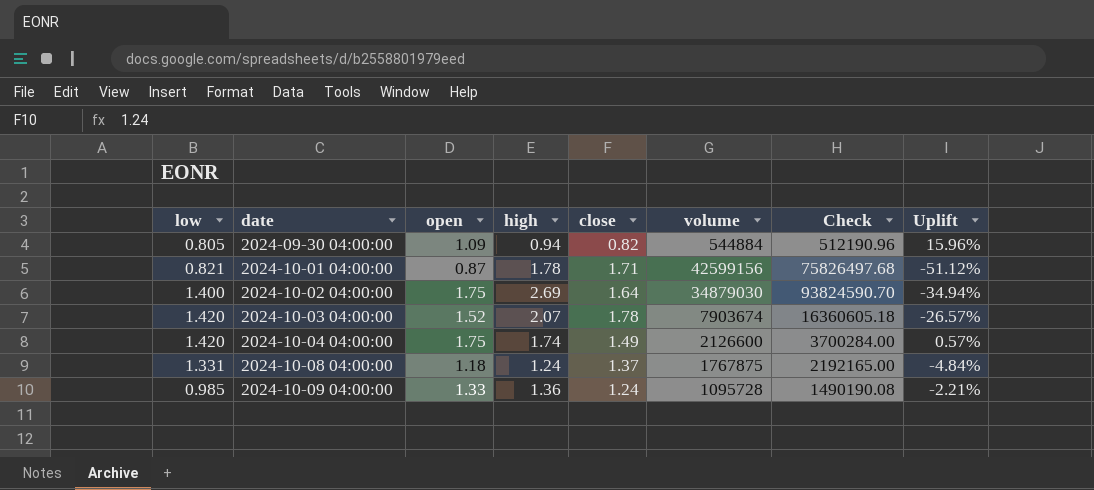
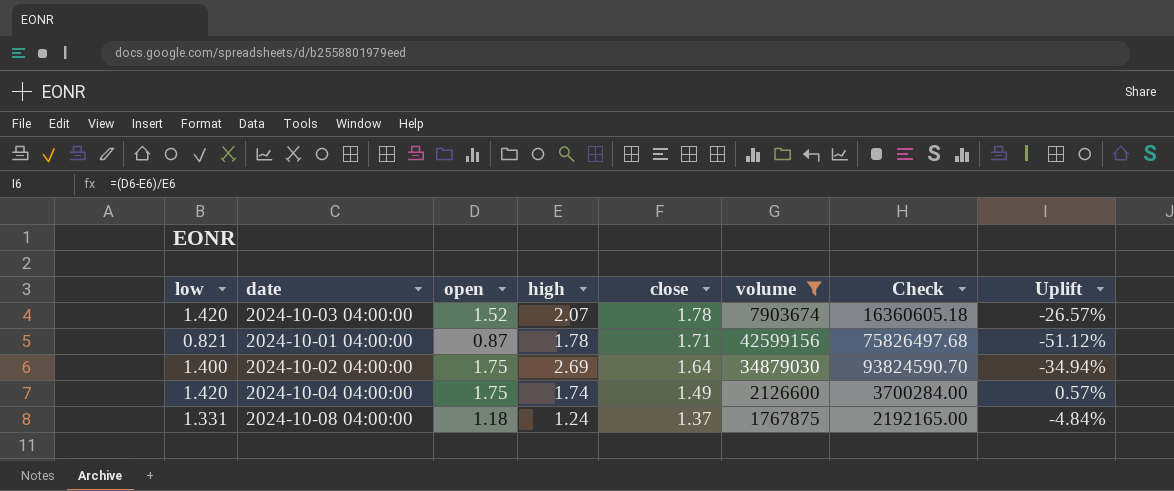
filter: none -> volume >= 1767875
row order: date ascending -> close descending

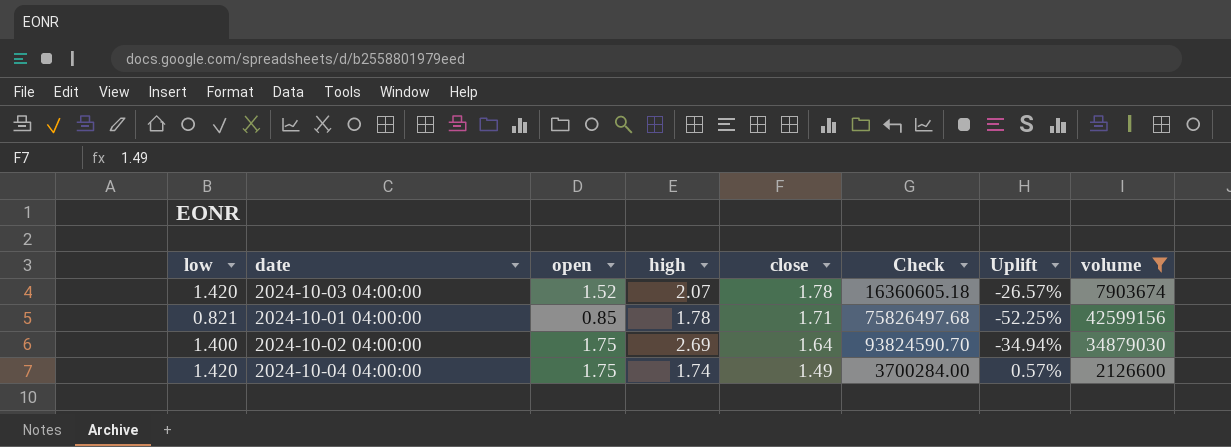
column volume | position: 6 -> 8
row 2024-10-08 04:00:00: 1.331 | 1.18 | 1.24 | 1.37 | 1767875 | 2192165.00 | -4.84% -> none
2024-10-01 04:00:00 | open: 0.87 -> 0.85
2024-10-01 04:00:00 | Uplift: -51.12% -> -52.25%

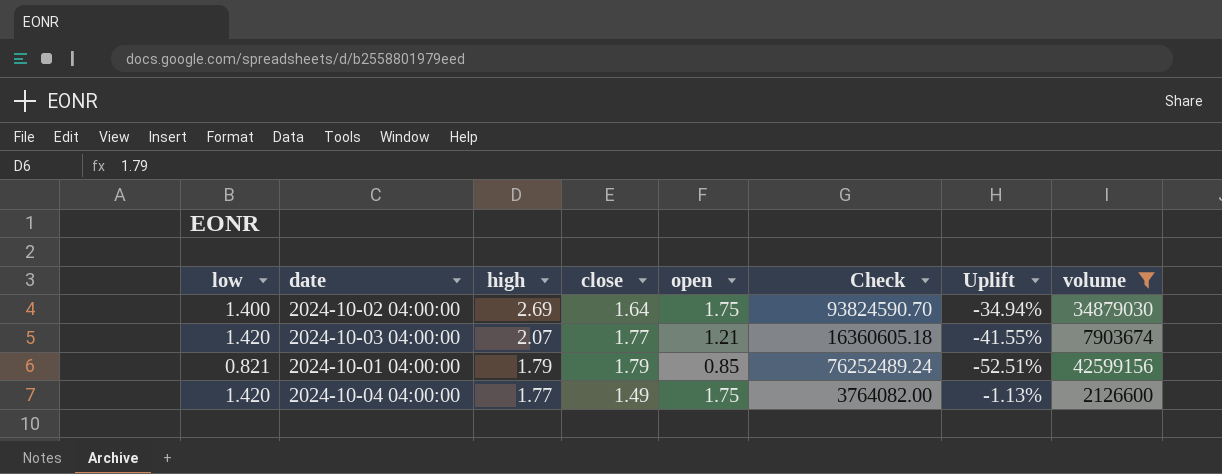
row order: close descending -> high descending
column open | position: 3 -> 5
2024-10-03 04:00:00 | close: 1.78 -> 1.77
2024-10-03 04:00:00 | open: 1.52 -> 1.21
2024-10-03 04:00:00 | Uplift: -26.57% -> -41.55%
2024-10-01 04:00:00 | high: 1.78 -> 1.79
2024-10-01 04:00:00 | close: 1.71 -> 1.79
2024-10-01 04:00:00 | Check: 75826497.68 -> 76252489.24
2024-10-01 04:00:00 | Uplift: -52.25% -> -52.51%
2024-10-04 04:00:00 | high: 1.74 -> 1.77
2024-10-04 04:00:00 | Check: 3700284.00 -> 3764082.00
2024-10-04 04:00:00 | Uplift: 0.57% -> -1.13%

